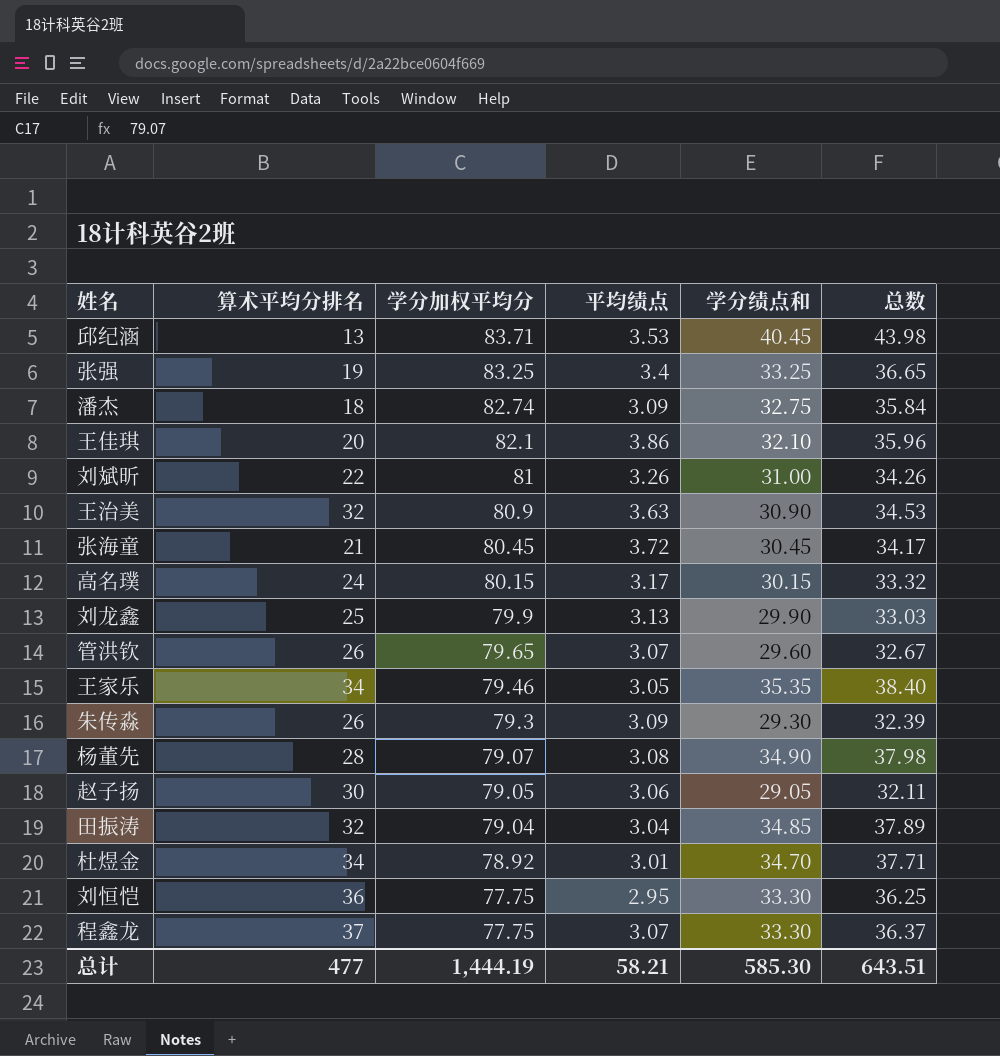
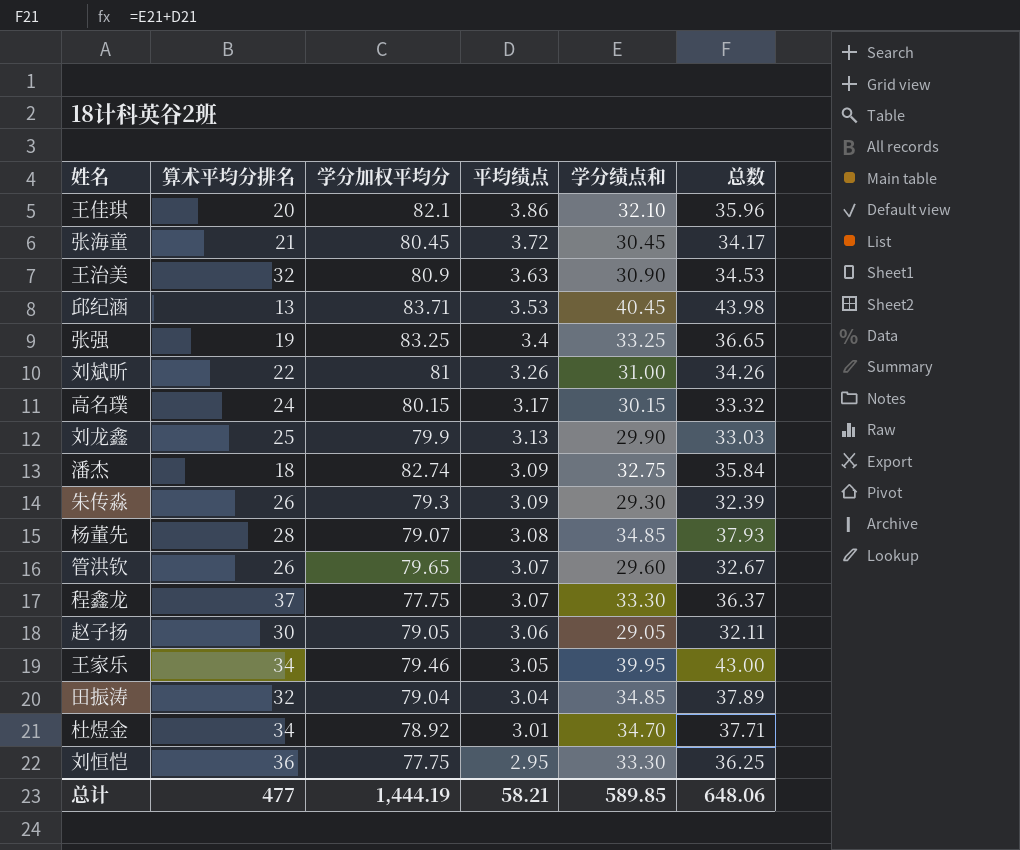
row order: 学分加权平均分 descending -> 平均绩点 descending
杨董先 | 学分绩点和: 34.90 -> 34.85
杨董先 | 总数: 37.98 -> 37.93
王家乐 | 学分绩点和: 35.35 -> 39.95
王家乐 | 总数: 38.40 -> 43.00
总计 | 学分绩点和: 585.30 -> 589.85
总计 | 总数: 643.51 -> 648.06

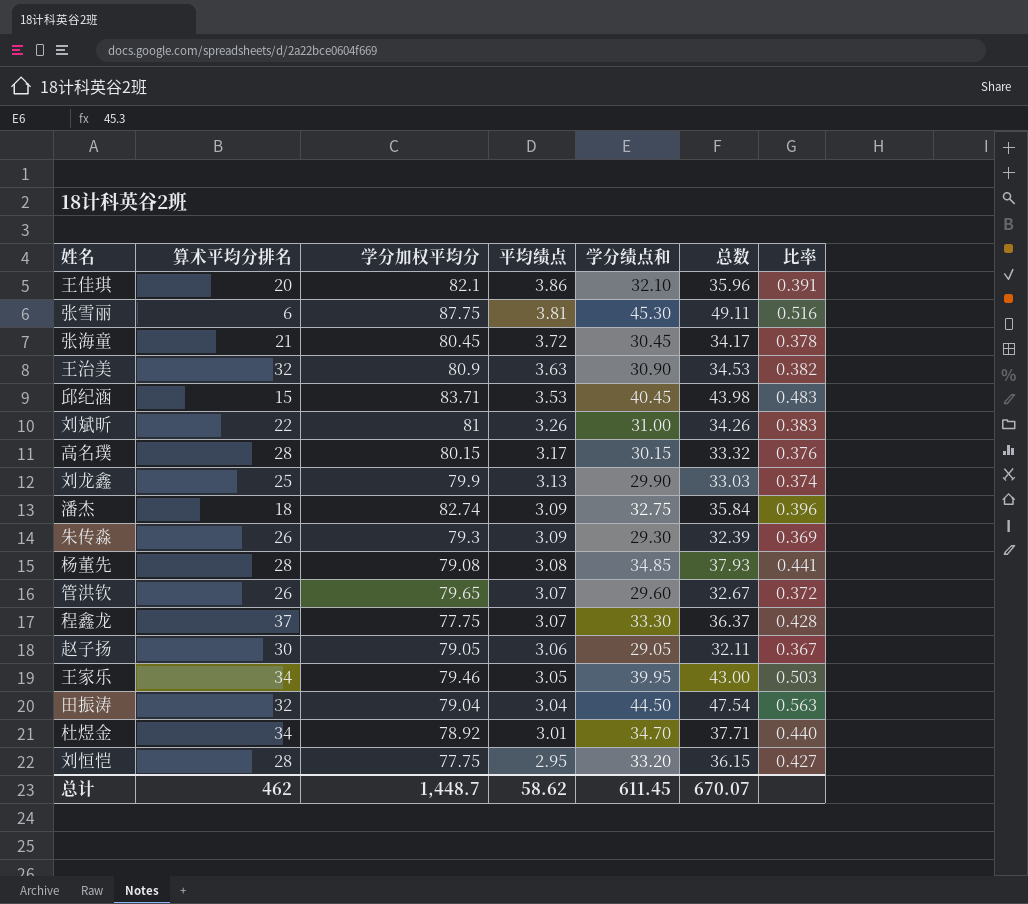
column 比率 | formula: none -> [学分绩点和] / [学分加权平均分]
row 张强: 19 | 83.25 | 3.4 | 33.25 | 36.65 -> none
row 张雪丽: none -> 6 | 87.75 | 3.81 | 45.30 | 49.11 | 0.516
邱纪涵 | 算术平均分排名: 13 -> 15
高名璞 | 算术平均分排名: 24 -> 28
杨董先 | 学分加权平均分: 79.07 -> 79.08
田振涛 | 学分绩点和: 34.85 -> 44.50
田振涛 | 总数: 37.89 -> 47.54
刘恒恺 | 算术平均分排名: 36 -> 28
刘恒恺 | 学分绩点和: 33.30 -> 33.20
刘恒恺 | 总数: 36.25 -> 36.15
总计 | 算术平均分排名: 477 -> 462
总计 | 学分加权平均分: 1,444.19 -> 1,448.7
总计 | 平均绩点: 58.21 -> 58.62
总计 | 学分绩点和: 589.85 -> 611.45
总计 | 总数: 648.06 -> 670.07

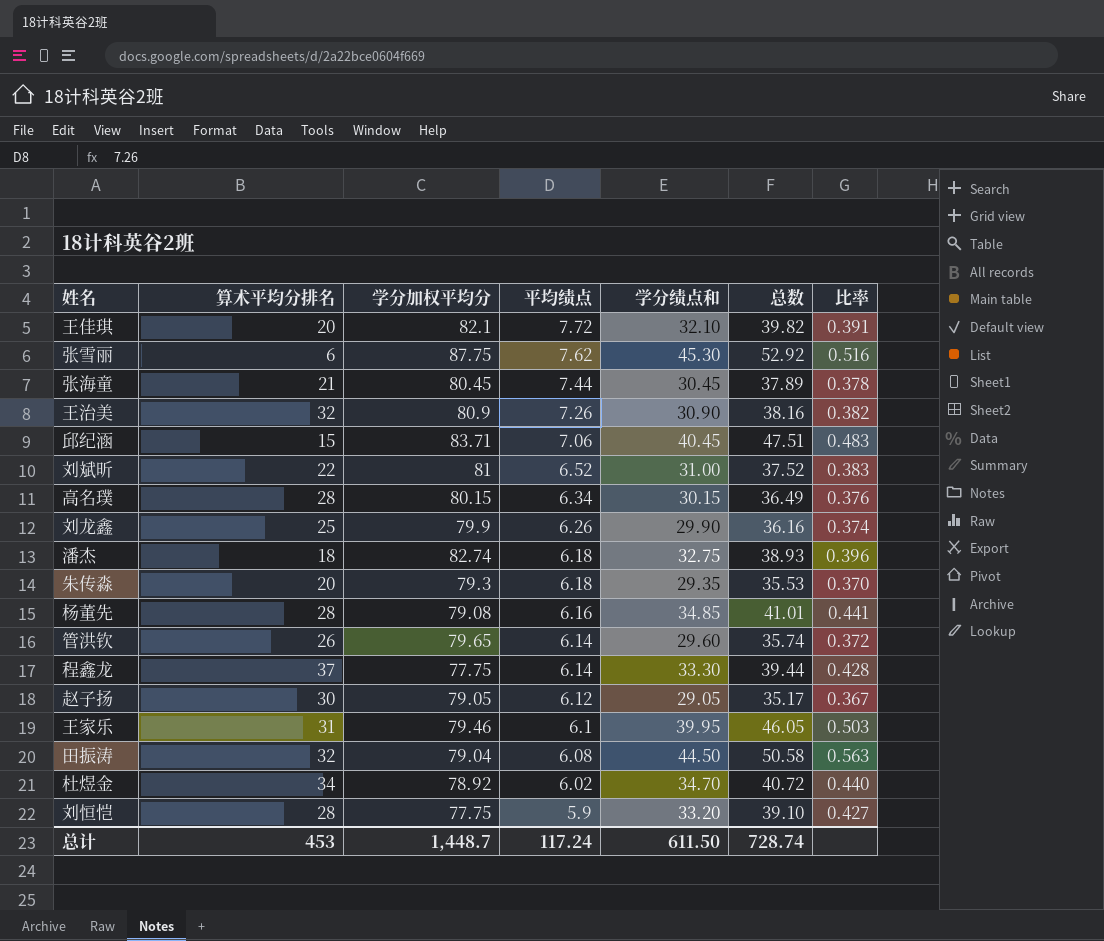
王佳琪 | 平均绩点: 3.86 -> 7.72
王佳琪 | 总数: 35.96 -> 39.82
张雪丽 | 平均绩点: 3.81 -> 7.62
张雪丽 | 总数: 49.11 -> 52.92
张海童 | 平均绩点: 3.72 -> 7.44
张海童 | 总数: 34.17 -> 37.89
王治美 | 平均绩点: 3.63 -> 7.26
王治美 | 总数: 34.53 -> 38.16
邱纪涵 | 平均绩点: 3.53 -> 7.06
邱纪涵 | 总数: 43.98 -> 47.51
刘斌昕 | 平均绩点: 3.26 -> 6.52
刘斌昕 | 总数: 34.26 -> 37.52
高名璞 | 平均绩点: 3.17 -> 6.34
高名璞 | 总数: 33.32 -> 36.49
刘龙鑫 | 平均绩点: 3.13 -> 6.26
刘龙鑫 | 总数: 33.03 -> 36.16
潘杰 | 平均绩点: 3.09 -> 6.18
潘杰 | 总数: 35.84 -> 38.93
朱传淼 | 算术平均分排名: 26 -> 20
朱传淼 | 平均绩点: 3.09 -> 6.18
朱传淼 | 学分绩点和: 29.30 -> 29.35
朱传淼 | 总数: 32.39 -> 35.53
朱传淼 | 比率: 0.369 -> 0.370
杨董先 | 平均绩点: 3.08 -> 6.16
杨董先 | 总数: 37.93 -> 41.01
管洪钦 | 平均绩点: 3.07 -> 6.14
管洪钦 | 总数: 32.67 -> 35.74
程鑫龙 | 平均绩点: 3.07 -> 6.14
程鑫龙 | 总数: 36.37 -> 39.44
赵子扬 | 平均绩点: 3.06 -> 6.12
赵子扬 | 总数: 32.11 -> 35.17
王家乐 | 算术平均分排名: 34 -> 31
王家乐 | 平均绩点: 3.05 -> 6.1
王家乐 | 总数: 43.00 -> 46.05
田振涛 | 平均绩点: 3.04 -> 6.08
田振涛 | 总数: 47.54 -> 50.58
杜煜金 | 平均绩点: 3.01 -> 6.02
杜煜金 | 总数: 37.71 -> 40.72
刘恒恺 | 平均绩点: 2.95 -> 5.9
刘恒恺 | 总数: 36.15 -> 39.10
总计 | 算术平均分排名: 462 -> 453
总计 | 平均绩点: 58.62 -> 117.24
总计 | 学分绩点和: 611.45 -> 611.50
总计 | 总数: 670.07 -> 728.74

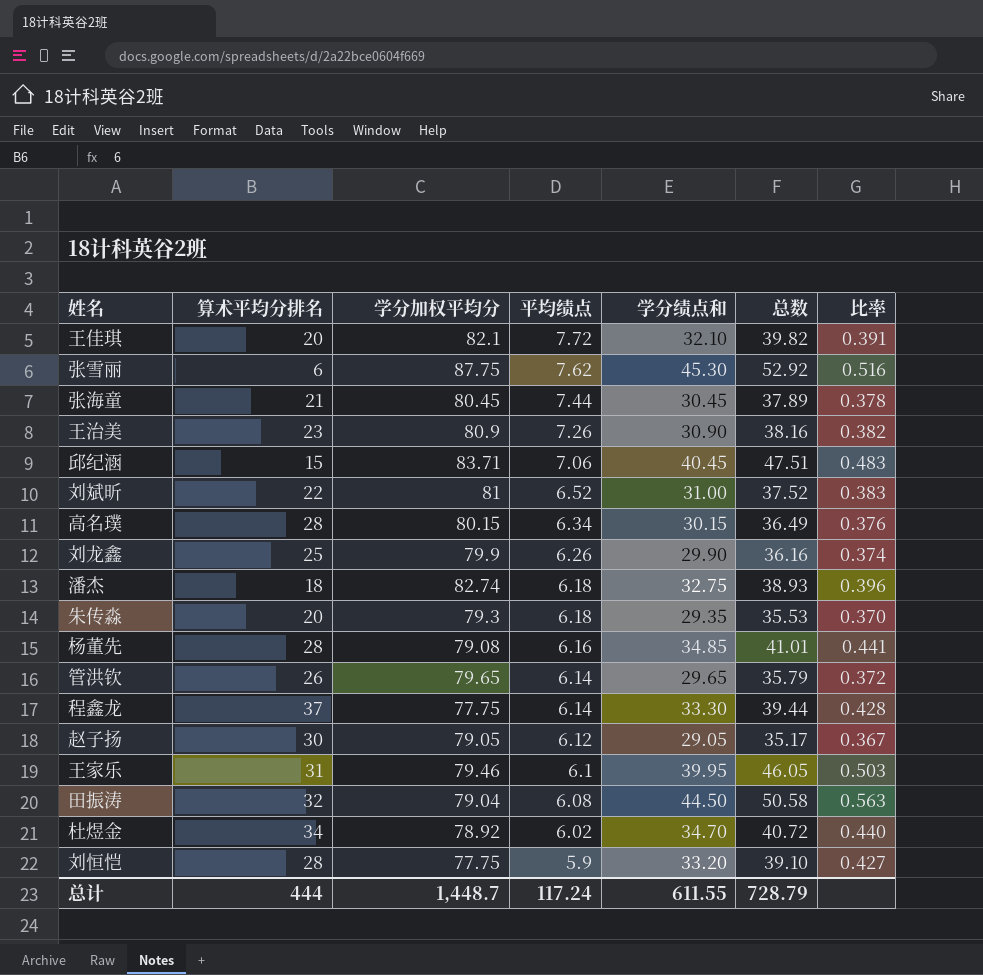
王治美 | 算术平均分排名: 32 -> 23
管洪钦 | 学分绩点和: 29.60 -> 29.65
管洪钦 | 总数: 35.74 -> 35.79
总计 | 算术平均分排名: 453 -> 444
总计 | 学分绩点和: 611.50 -> 611.55
总计 | 总数: 728.74 -> 728.79

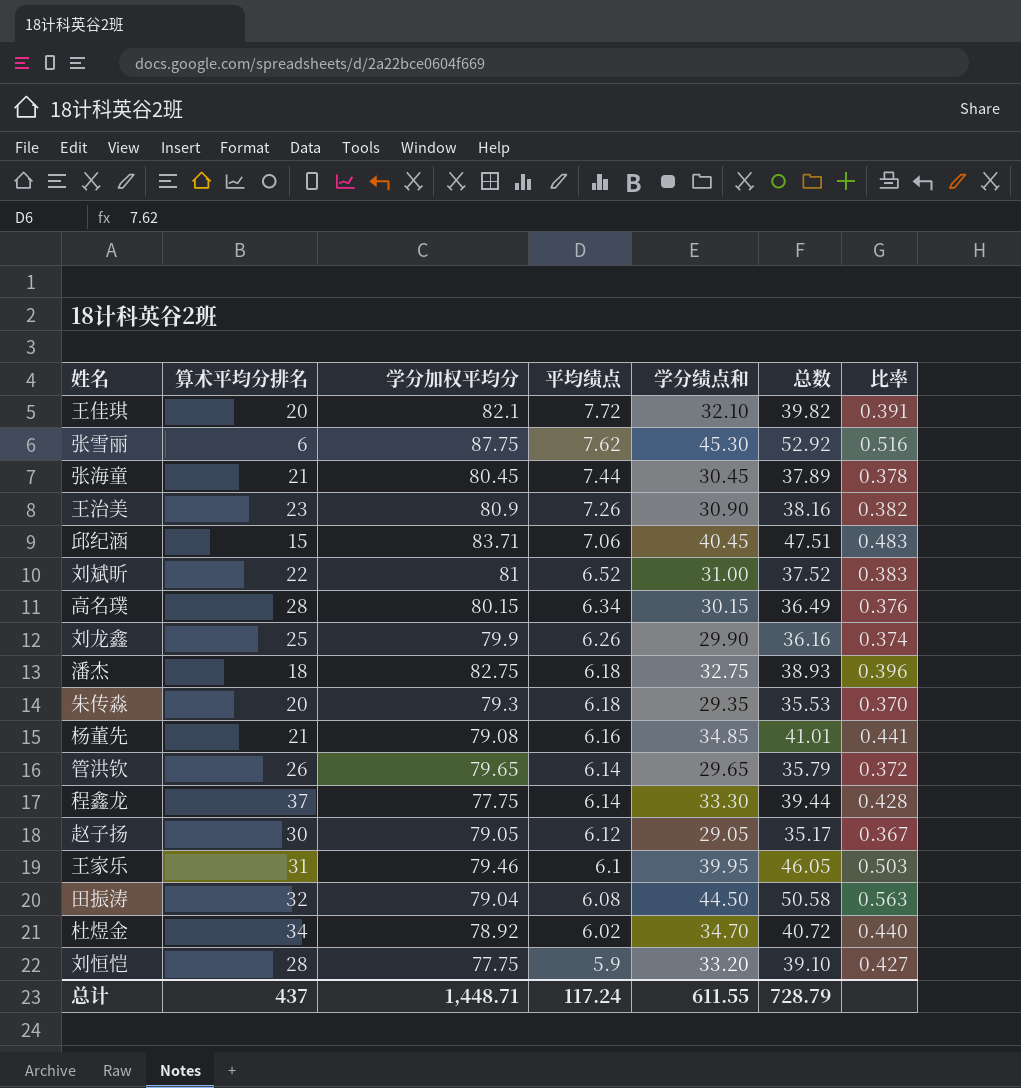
潘杰 | 学分加权平均分: 82.74 -> 82.75
杨董先 | 算术平均分排名: 28 -> 21
总计 | 算术平均分排名: 444 -> 437
总计 | 学分加权平均分: 1,448.7 -> 1,448.71

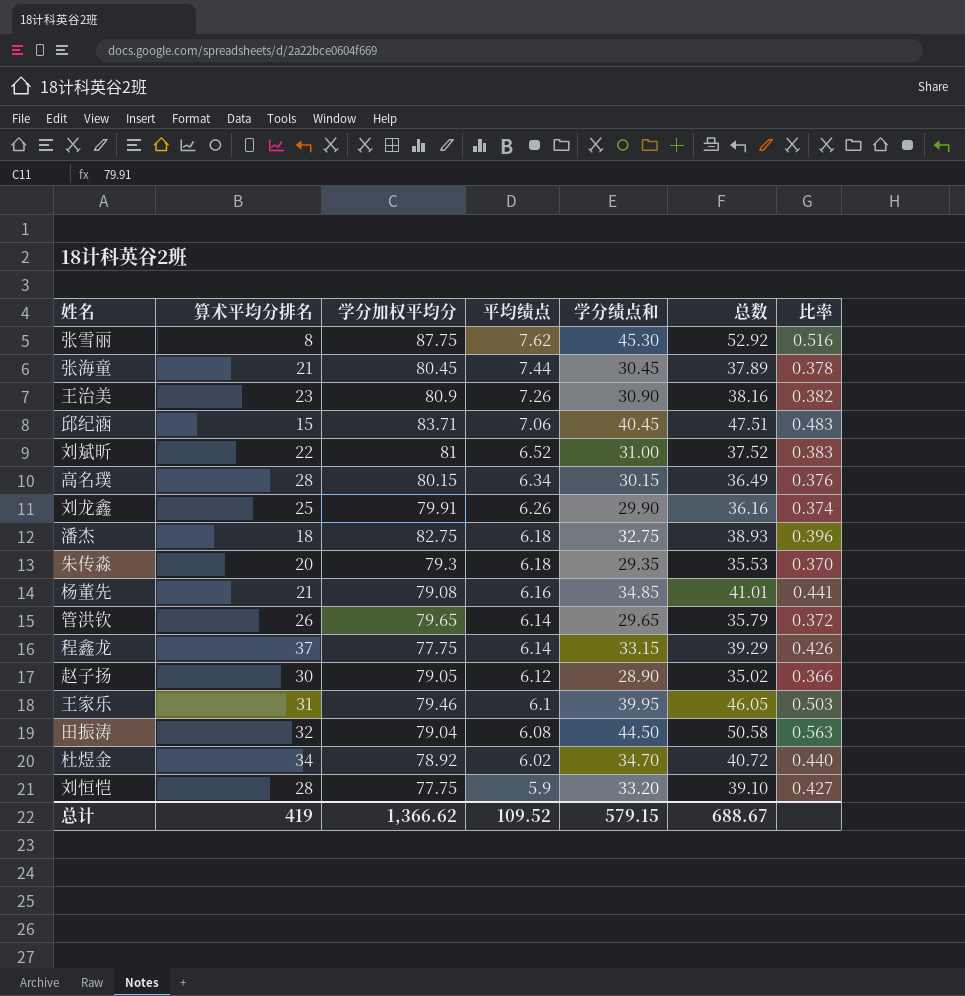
row 王佳琪: 20 | 82.1 | 7.72 | 32.10 | 39.82 | 0.391 -> none
张雪丽 | 算术平均分排名: 6 -> 8
刘龙鑫 | 学分加权平均分: 79.9 -> 79.91
程鑫龙 | 学分绩点和: 33.30 -> 33.15
程鑫龙 | 总数: 39.44 -> 39.29
程鑫龙 | 比率: 0.428 -> 0.426
赵子扬 | 学分绩点和: 29.05 -> 28.90
赵子扬 | 总数: 35.17 -> 35.02
赵子扬 | 比率: 0.367 -> 0.366
总计 | 算术平均分排名: 437 -> 419
总计 | 学分加权平均分: 1,448.71 -> 1,366.62
总计 | 平均绩点: 117.24 -> 109.52
总计 | 学分绩点和: 611.55 -> 579.15
总计 | 总数: 728.79 -> 688.67

